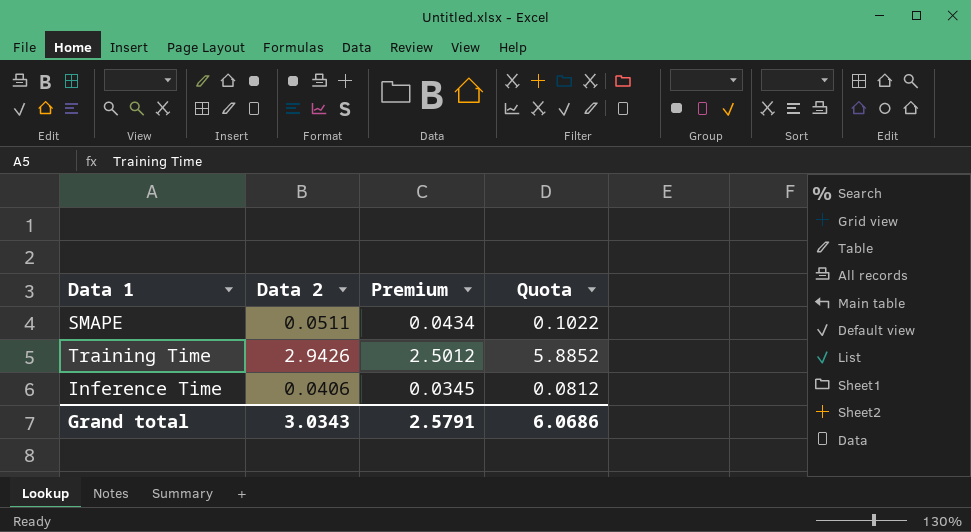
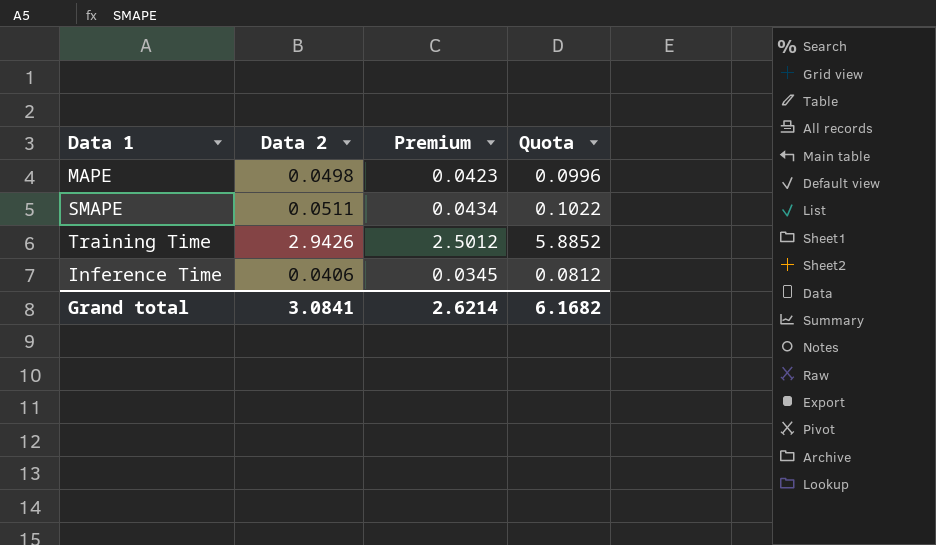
row MAPE: none -> 0.0498 | 0.0423 | 0.0996
Grand total | Data 2: 3.0343 -> 3.0841
Grand total | Premium: 2.5791 -> 2.6214
Grand total | Quota: 6.0686 -> 6.1682

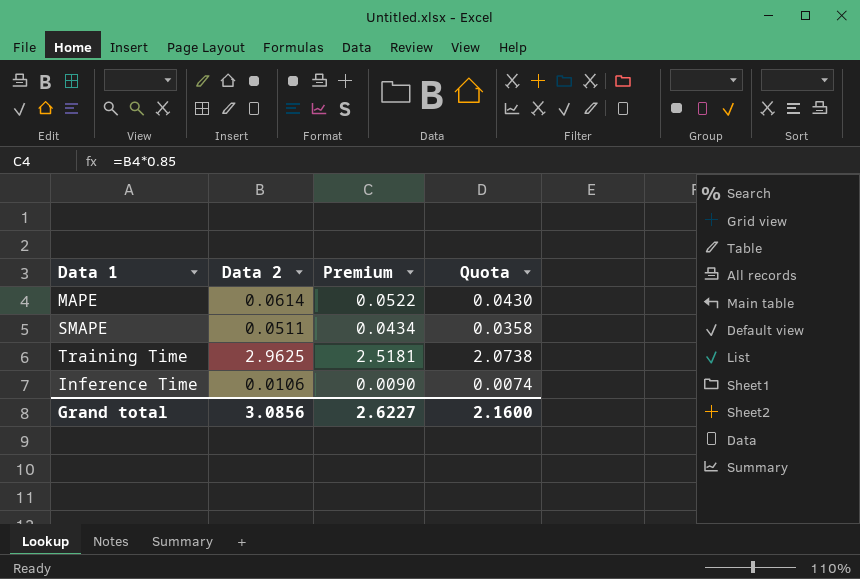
column Quota | formula: [Data 2] * 2 -> [Data 2] * 0.7
MAPE | Data 2: 0.0498 -> 0.0614
MAPE | Premium: 0.0423 -> 0.0522
Training Time | Data 2: 2.9426 -> 2.9625
Training Time | Premium: 2.5012 -> 2.5181
Inference Time | Data 2: 0.0406 -> 0.0106
Inference Time | Premium: 0.0345 -> 0.0090
Grand total | Data 2: 3.0841 -> 3.0856
Grand total | Premium: 2.6214 -> 2.6227
Grand total | Quota: 6.1682 -> 2.1600

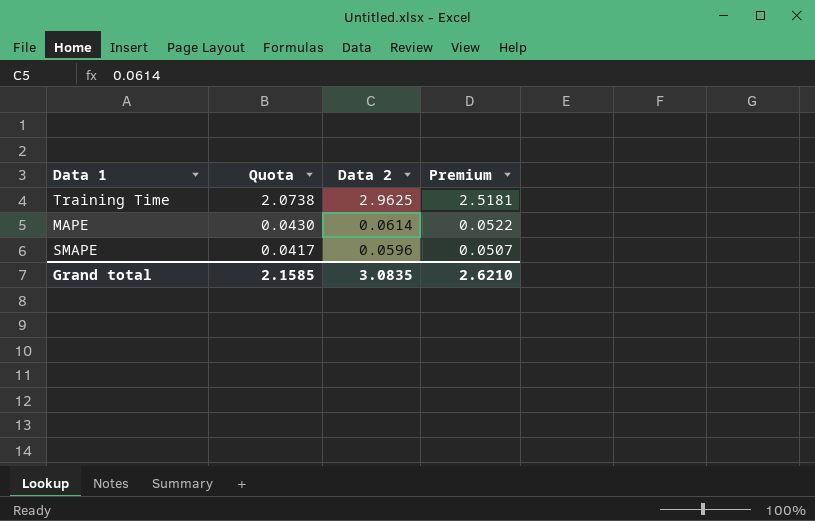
row order: none -> Quota descending
column Quota | position: 4 -> 2
row Inference Time: 0.0106 | 0.0090 | 0.0074 -> none
SMAPE | Quota: 0.0358 -> 0.0417
SMAPE | Data 2: 0.0511 -> 0.0596
SMAPE | Premium: 0.0434 -> 0.0507
Grand total | Quota: 2.1600 -> 2.1585
Grand total | Data 2: 3.0856 -> 3.0835
Grand total | Premium: 2.6227 -> 2.6210

